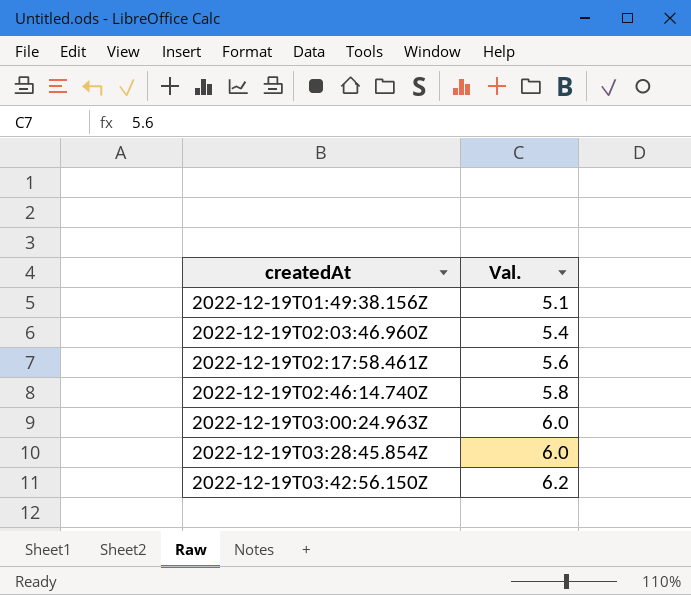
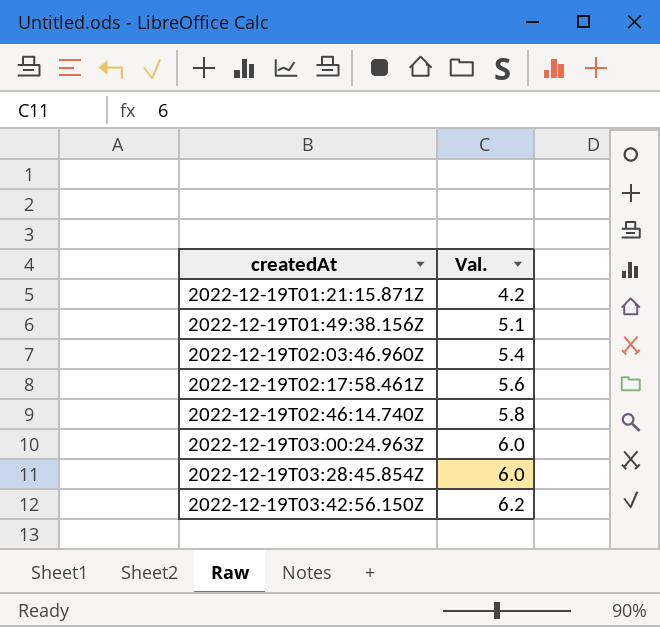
row 2022-12-19T01:21:15.871Z: none -> 4.2

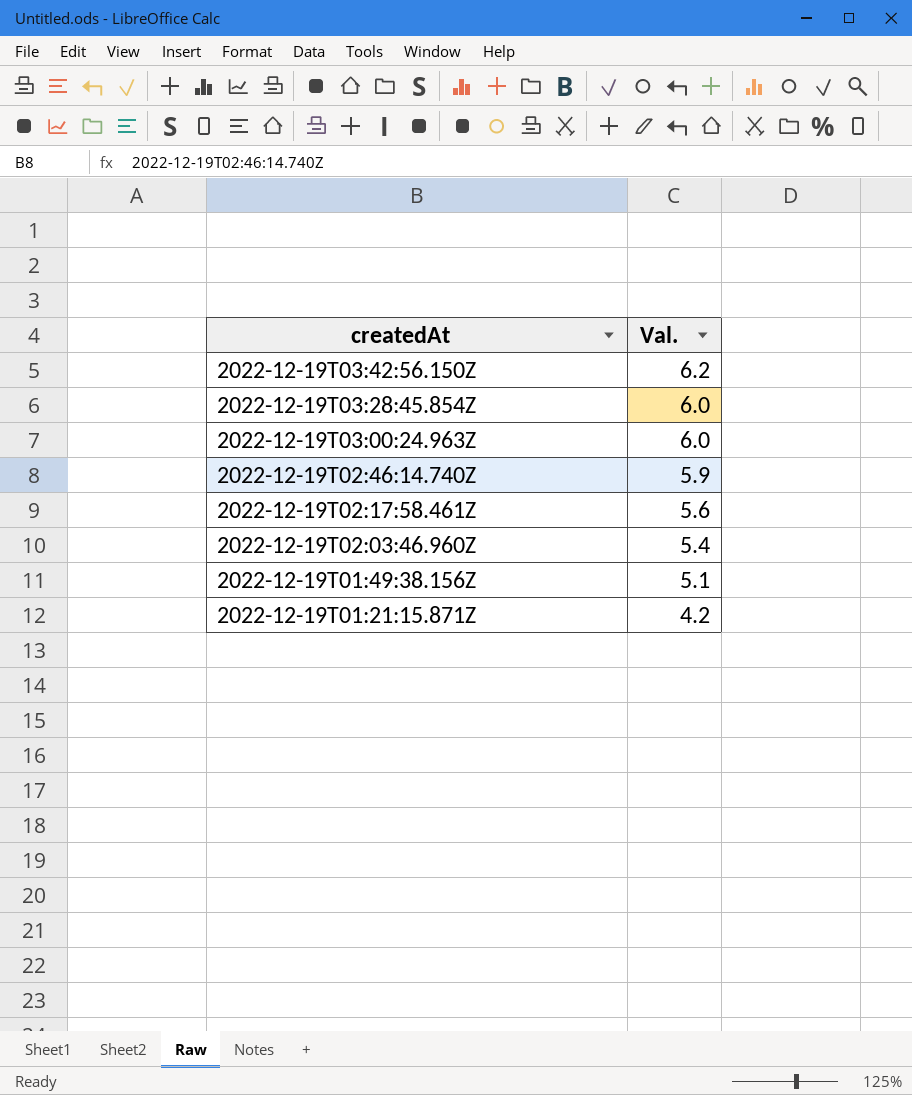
row order: createdAt ascending -> createdAt descending
2022-12-19T02:46:14.740Z | Val.: 5.8 -> 5.9

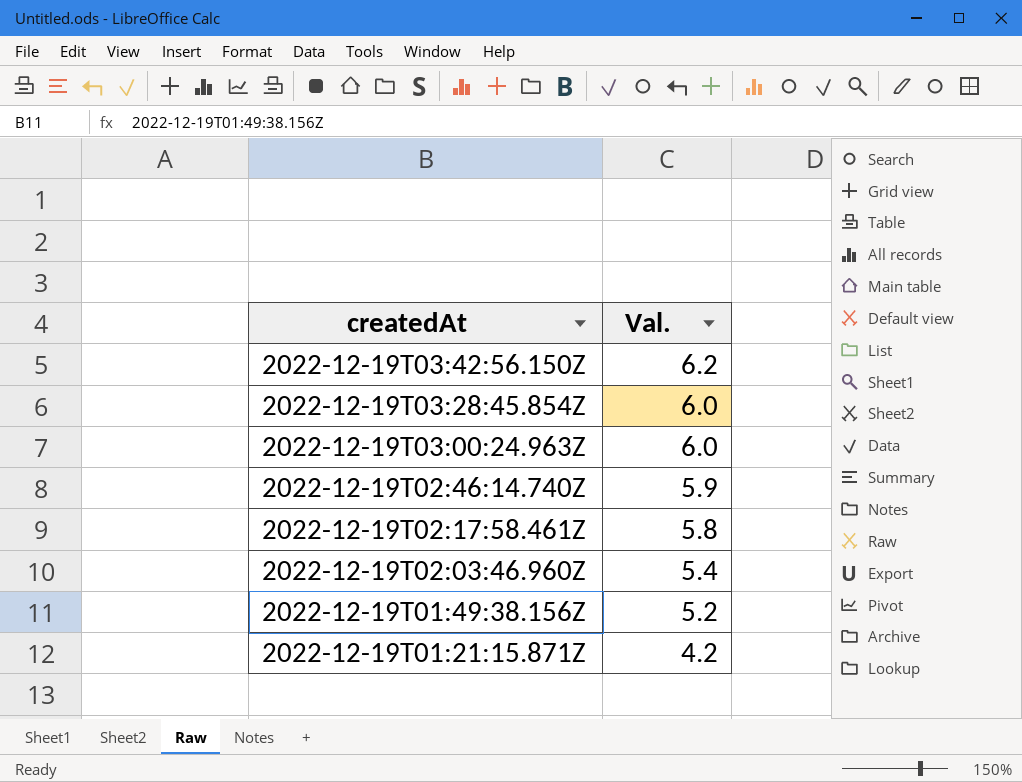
2022-12-19T02:17:58.461Z | Val.: 5.6 -> 5.8
2022-12-19T01:49:38.156Z | Val.: 5.1 -> 5.2

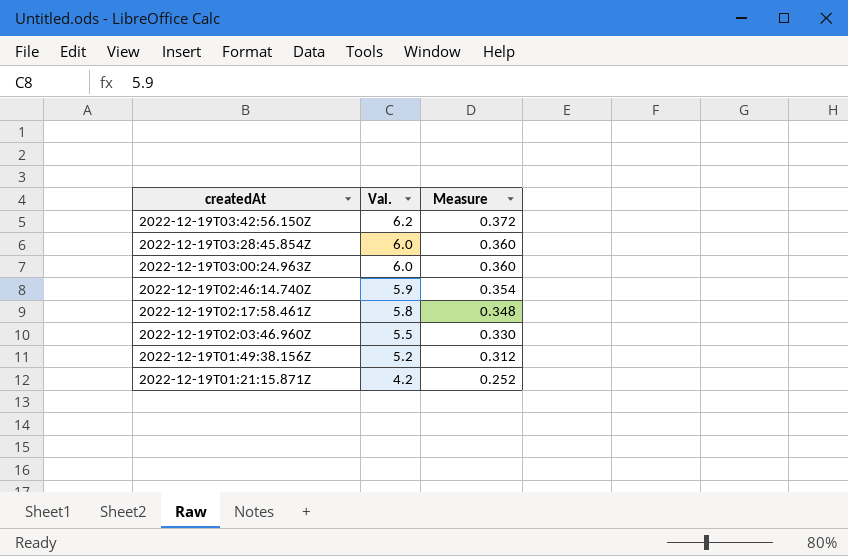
column Measure | formula: none -> [Val.] * 0.06
2022-12-19T02:03:46.960Z | Val.: 5.4 -> 5.5

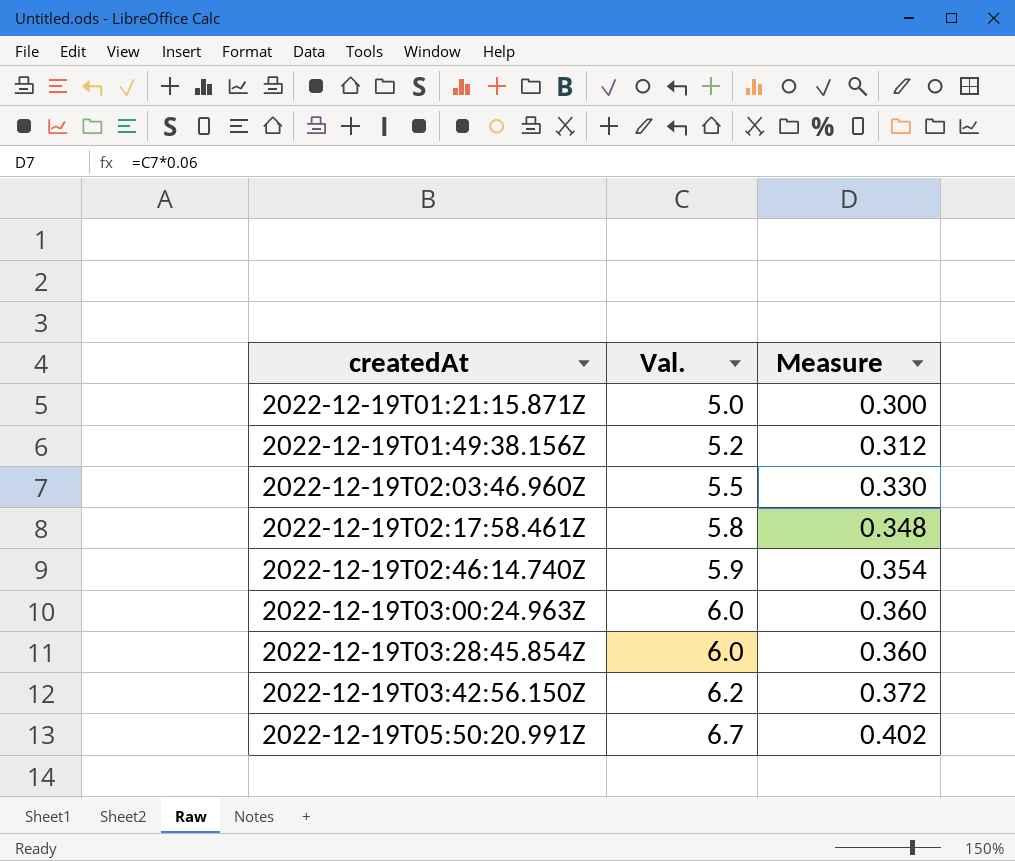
row order: createdAt descending -> createdAt ascending
2022-12-19T01:21:15.871Z | Val.: 4.2 -> 5.0
2022-12-19T01:21:15.871Z | Measure: 0.252 -> 0.300
row 2022-12-19T05:50:20.991Z: none -> 6.7 | 0.402

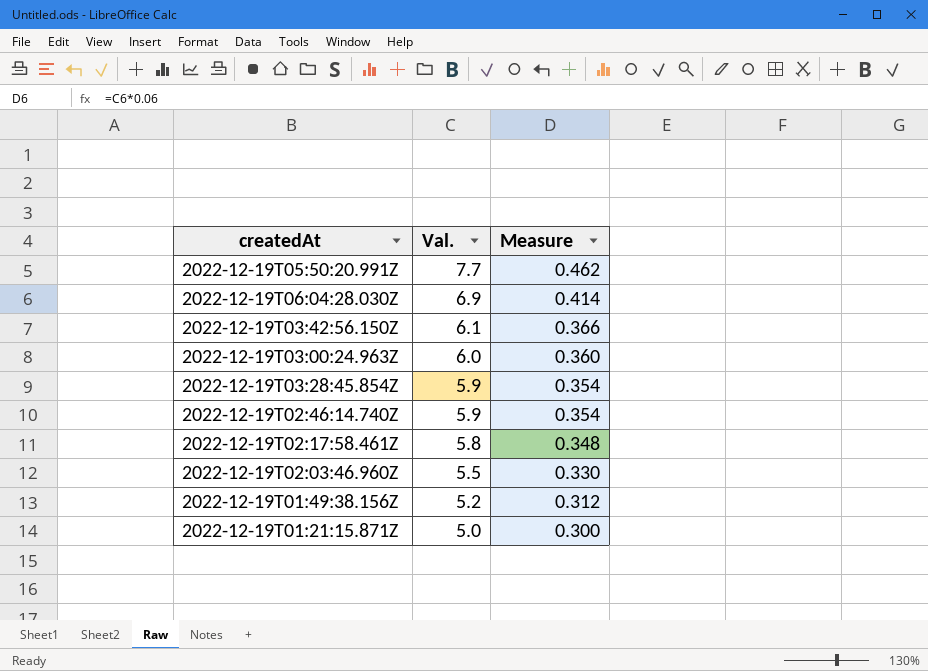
row order: createdAt ascending -> Val. descending
2022-12-19T05:50:20.991Z | Val.: 6.7 -> 7.7
2022-12-19T05:50:20.991Z | Measure: 0.402 -> 0.462
row 2022-12-19T06:04:28.030Z: none -> 6.9 | 0.414
2022-12-19T03:42:56.150Z | Val.: 6.2 -> 6.1
2022-12-19T03:42:56.150Z | Measure: 0.372 -> 0.366
2022-12-19T03:28:45.854Z | Val.: 6.0 -> 5.9
2022-12-19T03:28:45.854Z | Measure: 0.360 -> 0.354

